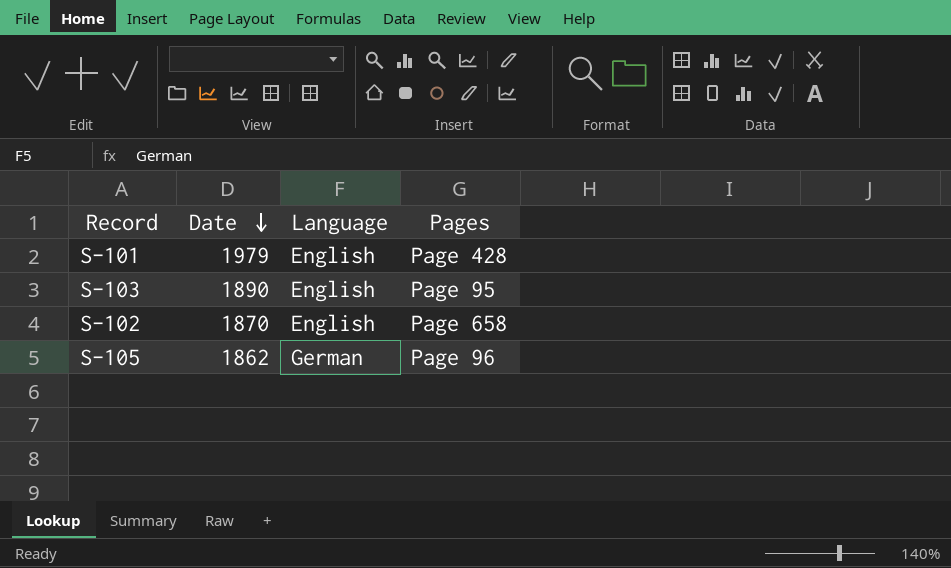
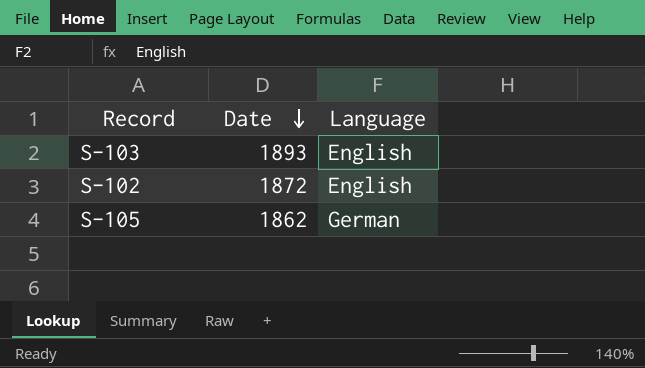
column Pages | position: 4 -> none
row S-101: 1979 | English | Page 428 -> none
S-103 | Date: 1890 -> 1893
S-102 | Date: 1870 -> 1872

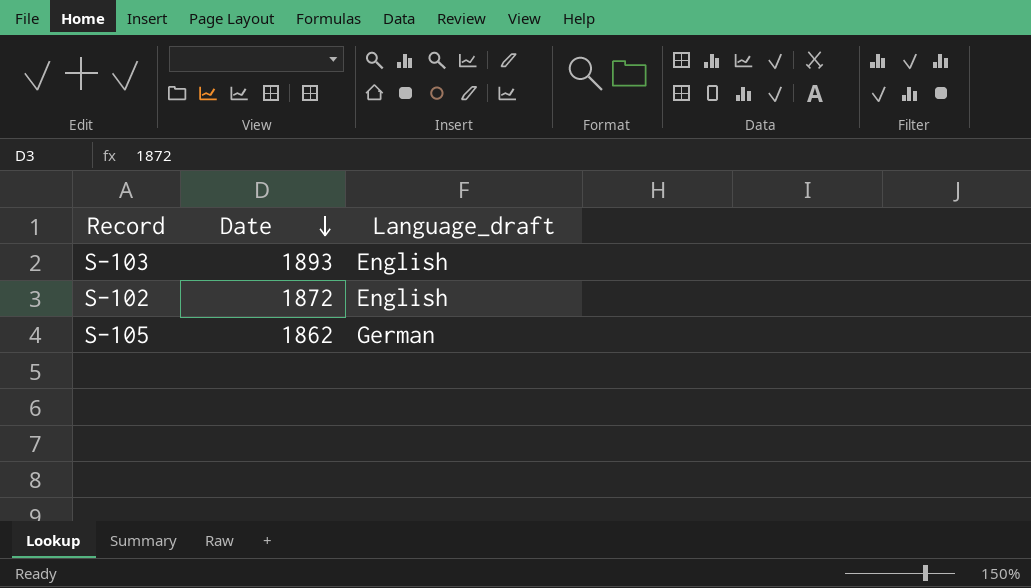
column name: Language -> Language_draft

